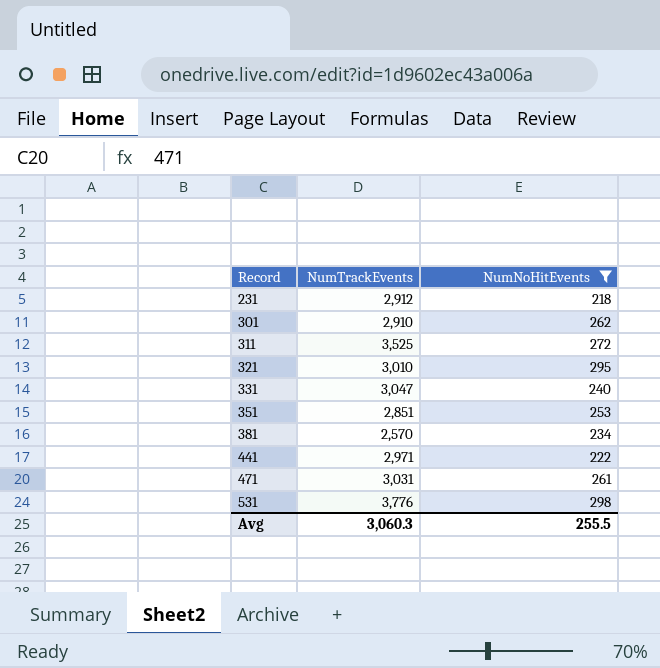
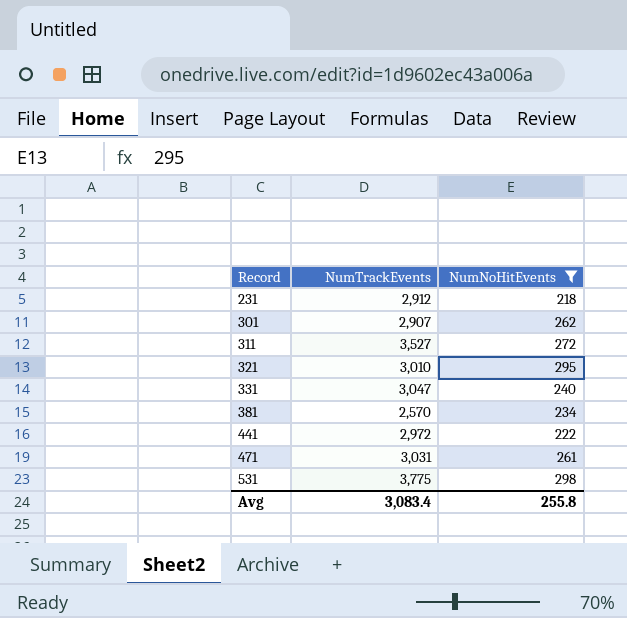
row 351: 2,851 | 253 -> none
301 | NumTrackEvents: 2,910 -> 2,907
311 | NumTrackEvents: 3,525 -> 3,527
441 | NumTrackEvents: 2,971 -> 2,972
531 | NumTrackEvents: 3,776 -> 3,775
Avg | NumTrackEvents: 3,060.3 -> 3,083.4
Avg | NumNoHitEvents: 255.5 -> 255.8

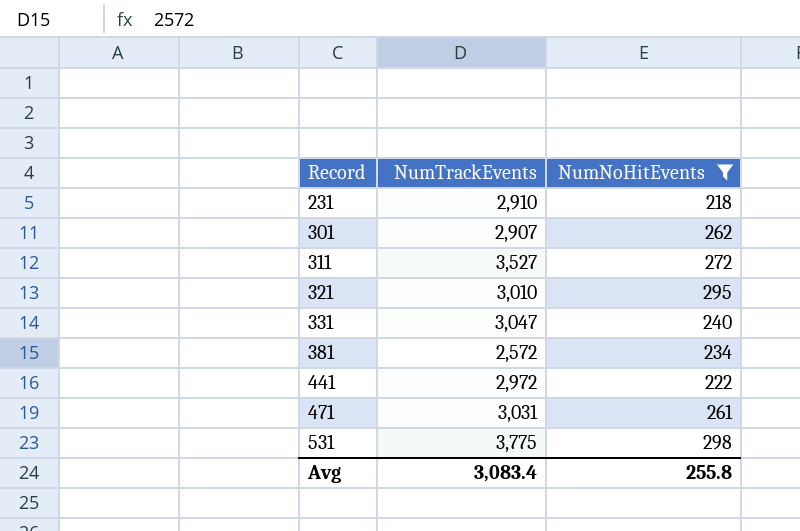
231 | NumTrackEvents: 2,912 -> 2,910
381 | NumTrackEvents: 2,570 -> 2,572

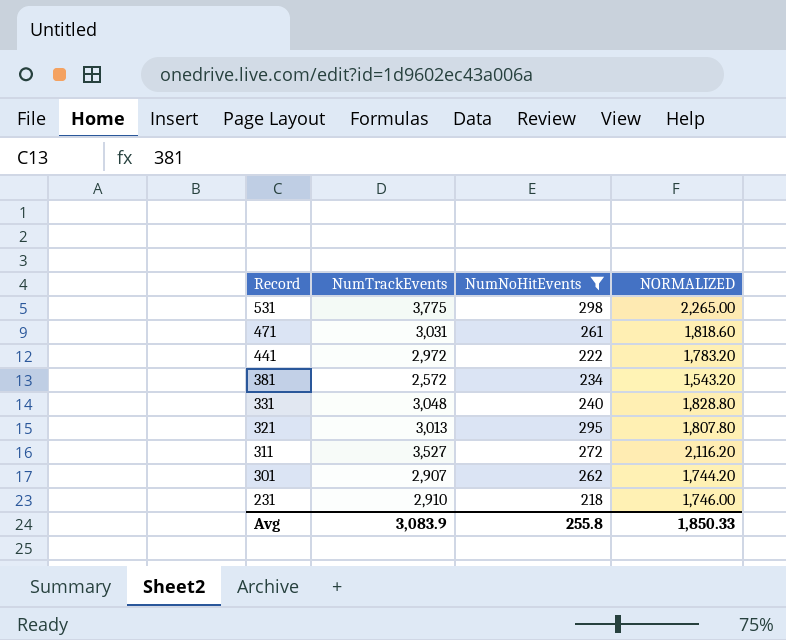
row order: Record ascending -> Record descending
column NORMALIZED | formula: none -> [NumTrackEvents] * 0.6
331 | NumTrackEvents: 3,047 -> 3,048
321 | NumTrackEvents: 3,010 -> 3,013
Avg | NumTrackEvents: 3,083.4 -> 3,083.9

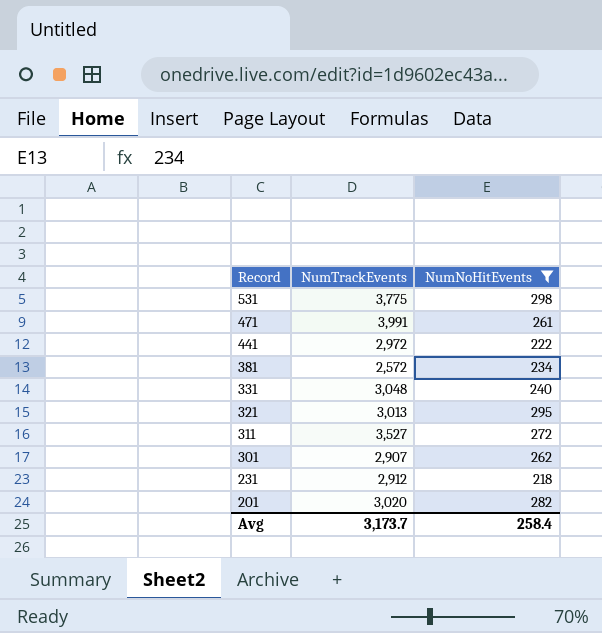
column NORMALIZED | formula: [NumTrackEvents] * 0.6 -> none
471 | NumTrackEvents: 3,031 -> 3,991
231 | NumTrackEvents: 2,910 -> 2,912
row 201: none -> 3,020 | 282
Avg | NumTrackEvents: 3,083.9 -> 3,173.7
Avg | NumNoHitEvents: 255.8 -> 258.4

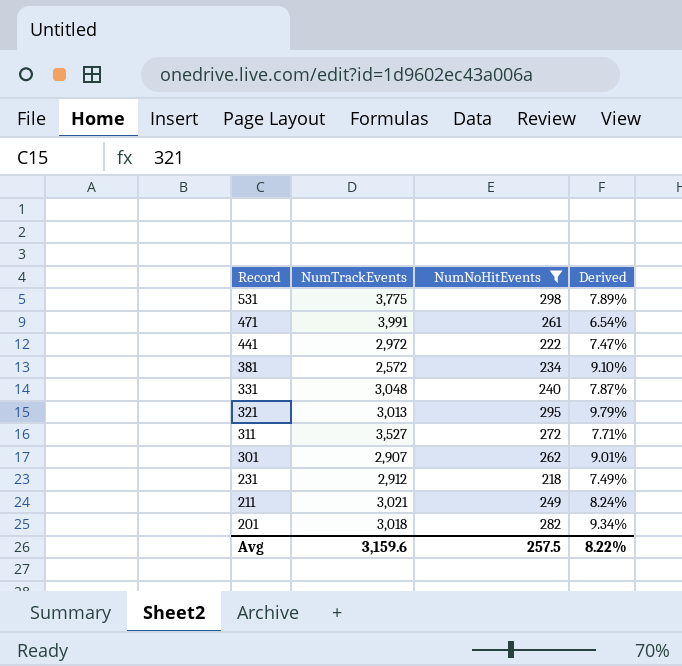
column Derived | formula: none -> [NumNoHitEvents] / [NumTrackEvents]
row 211: none -> 3,021 | 249 | 8.24%
201 | NumTrackEvents: 3,020 -> 3,018
Avg | NumTrackEvents: 3,173.7 -> 3,159.6
Avg | NumNoHitEvents: 258.4 -> 257.5

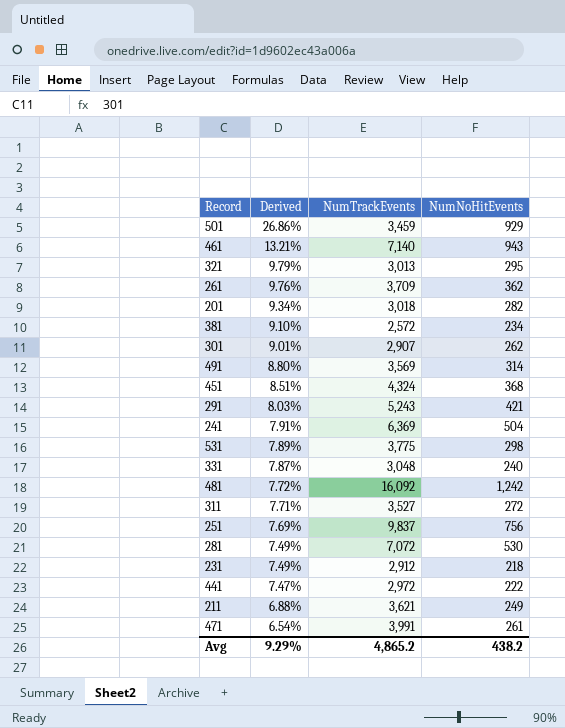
filter: NumNoHitEvents <= 298 -> none
row order: Record descending -> Derived descending
column Derived | position: 4 -> 2
211 | Derived: 8.24% -> 6.88%
211 | NumTrackEvents: 3,021 -> 3,621
Avg | Derived: 8.22% -> 9.29%
Avg | NumTrackEvents: 3,159.6 -> 4,865.2
Avg | NumNoHitEvents: 257.5 -> 438.2

